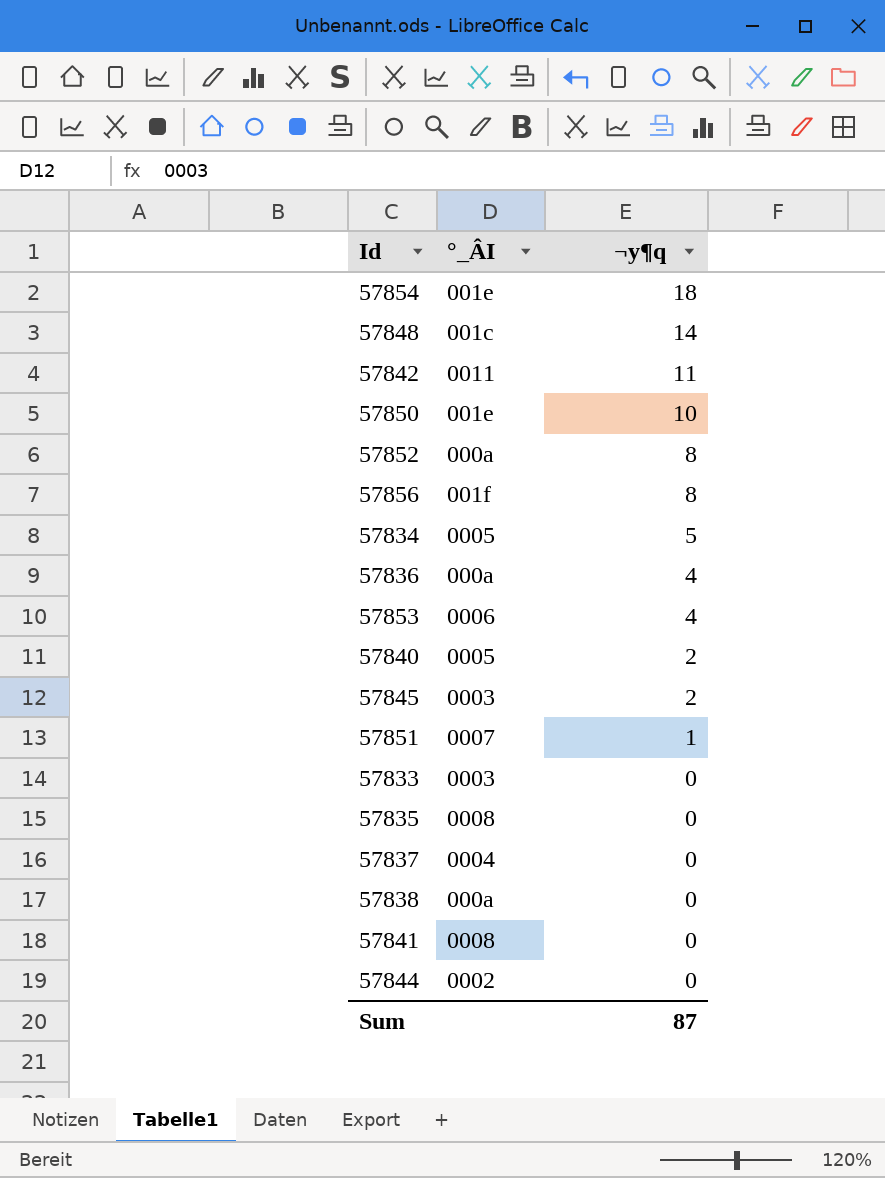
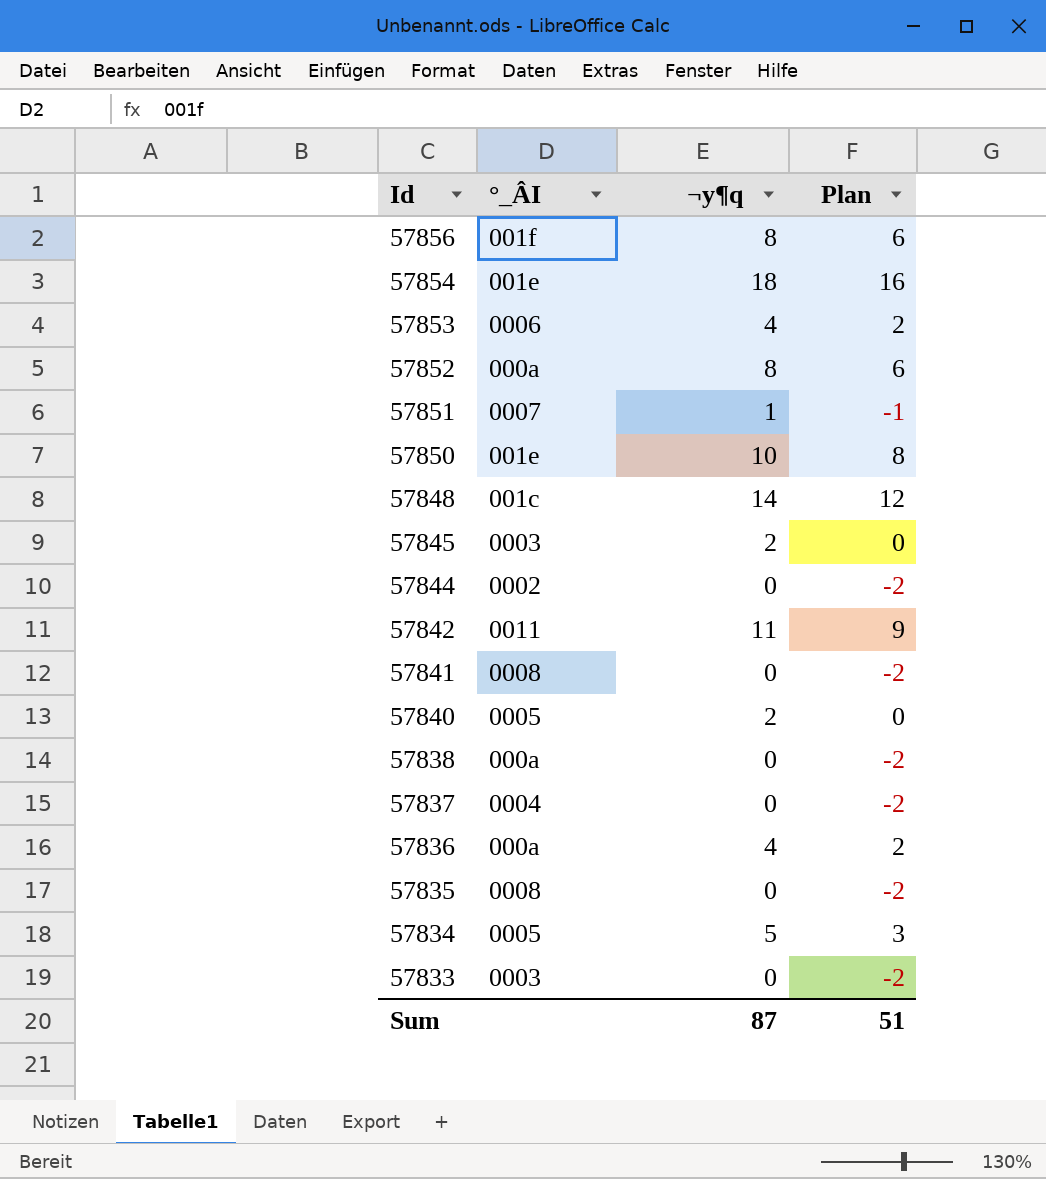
row order: ¬y¶q descending -> Id descending
column Plan | formula: none -> [¬y¶q] - 2

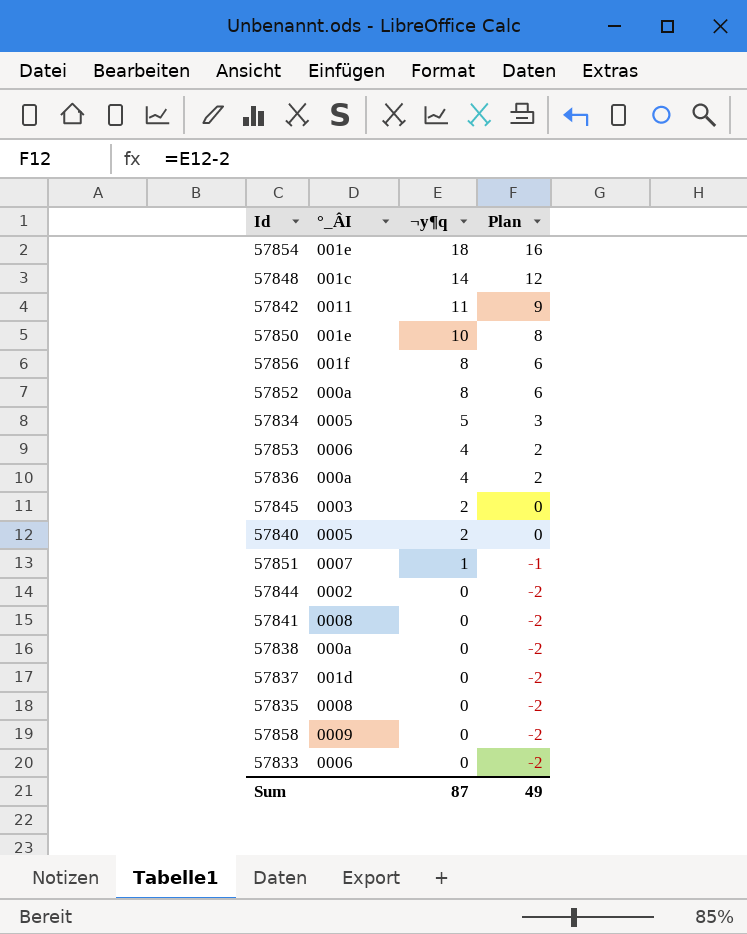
row order: Id descending -> ¬y¶q descending
57837 | °_ÂI: 0004 -> 001d
row 57858: none -> 0009 | 0 | -2
57833 | °_ÂI: 0003 -> 0006
Sum | Plan: 51 -> 49

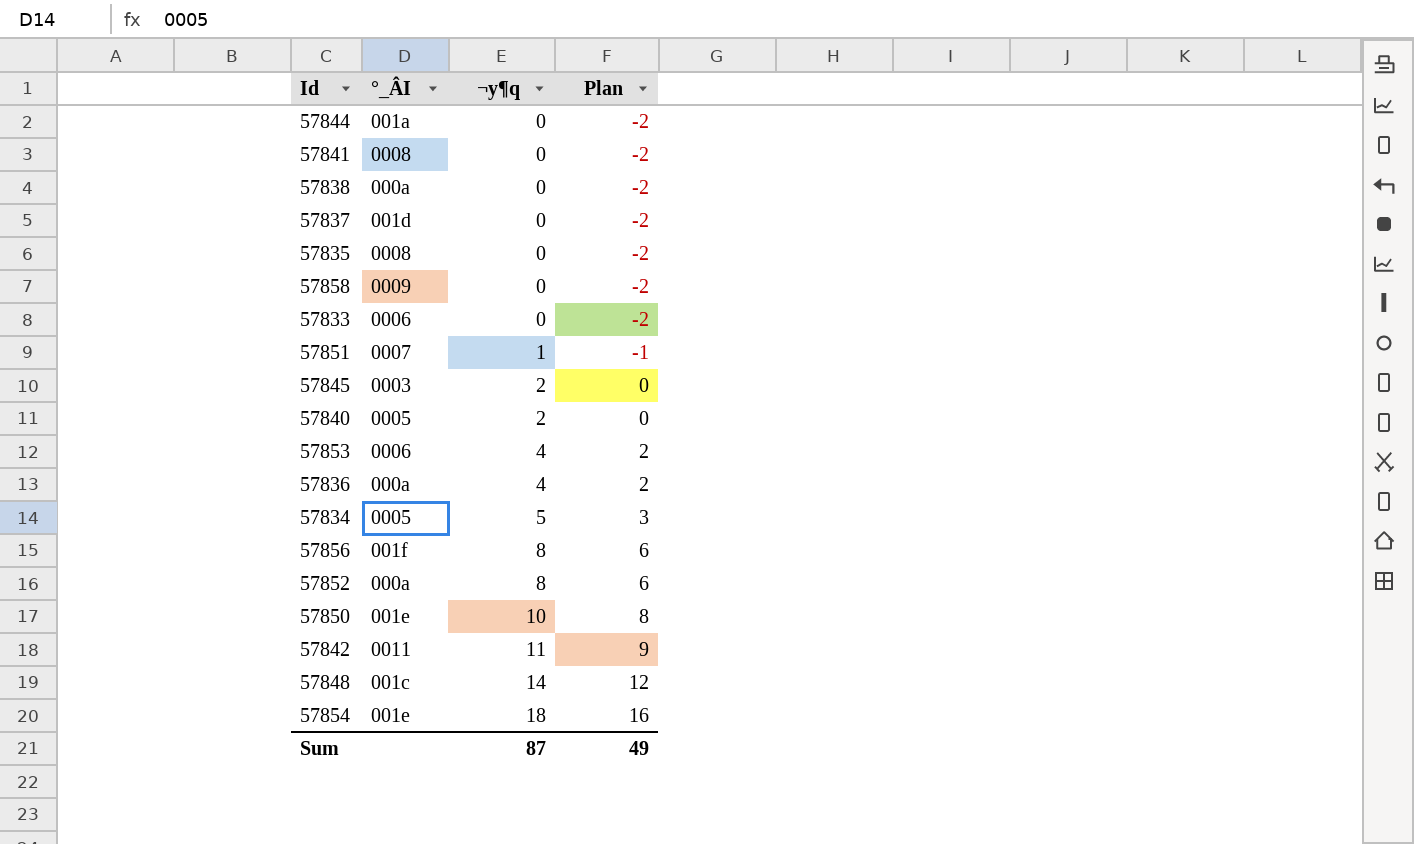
row order: ¬y¶q descending -> ¬y¶q ascending
57844 | °_ÂI: 0002 -> 001a

